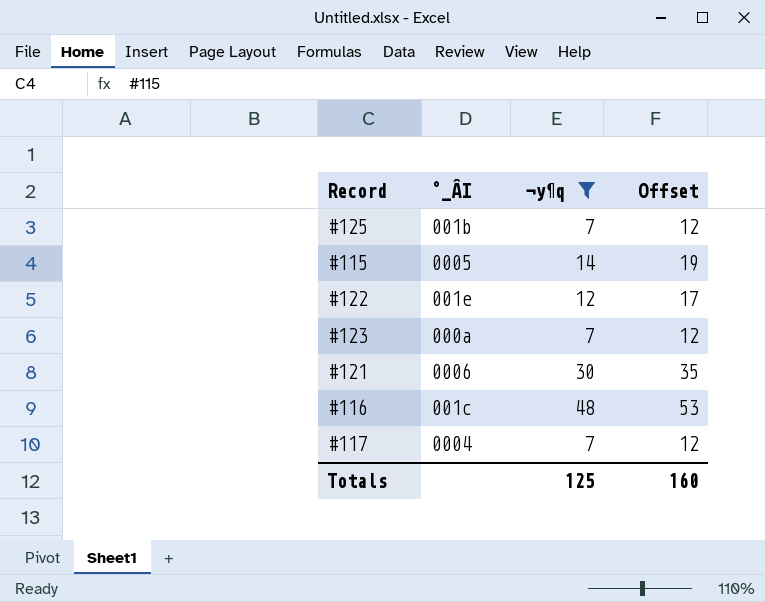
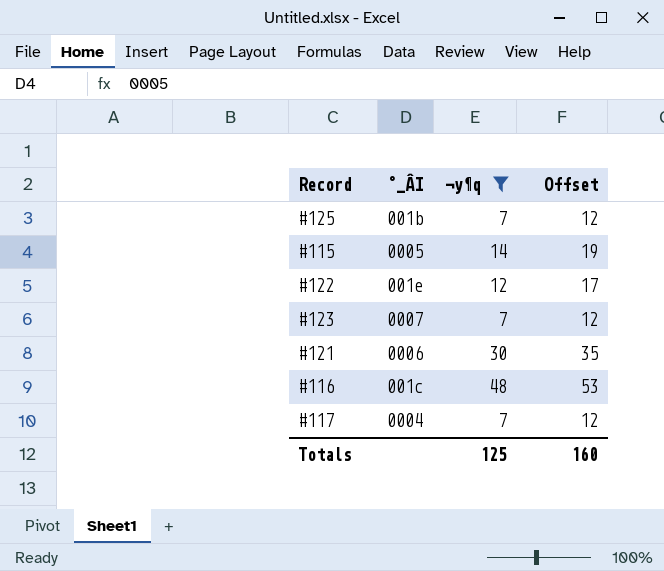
#123 | °_ÂI: 000a -> 0007

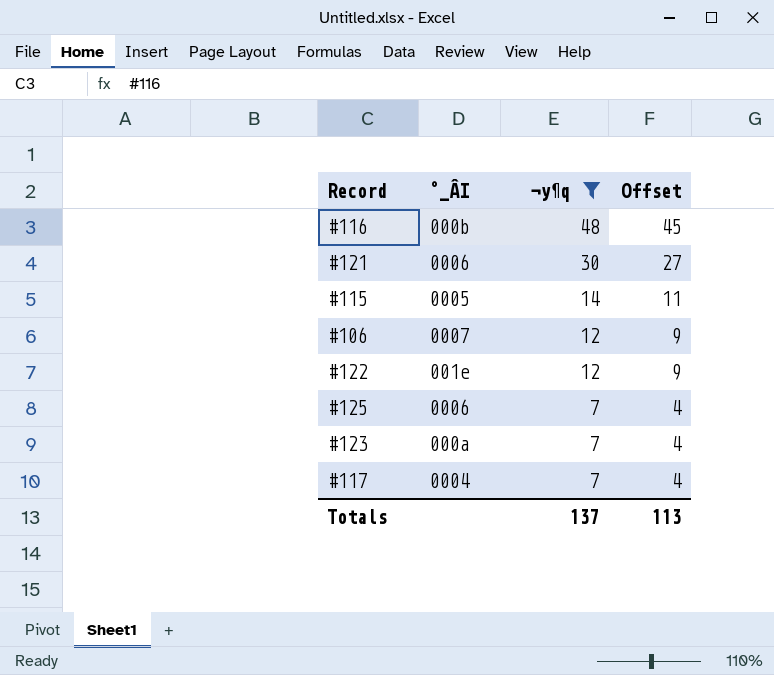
row order: none -> ¬y¶q descending
column Offset | formula: [¬y¶q] + 5 -> [¬y¶q] - 3
#116 | °_ÂI: 001c -> 000b
row #106: none -> 0007 | 12 | 9
#125 | °_ÂI: 001b -> 0006
#123 | °_ÂI: 0007 -> 000a
Totals | ¬y¶q: 125 -> 137
Totals | Offset: 160 -> 113

